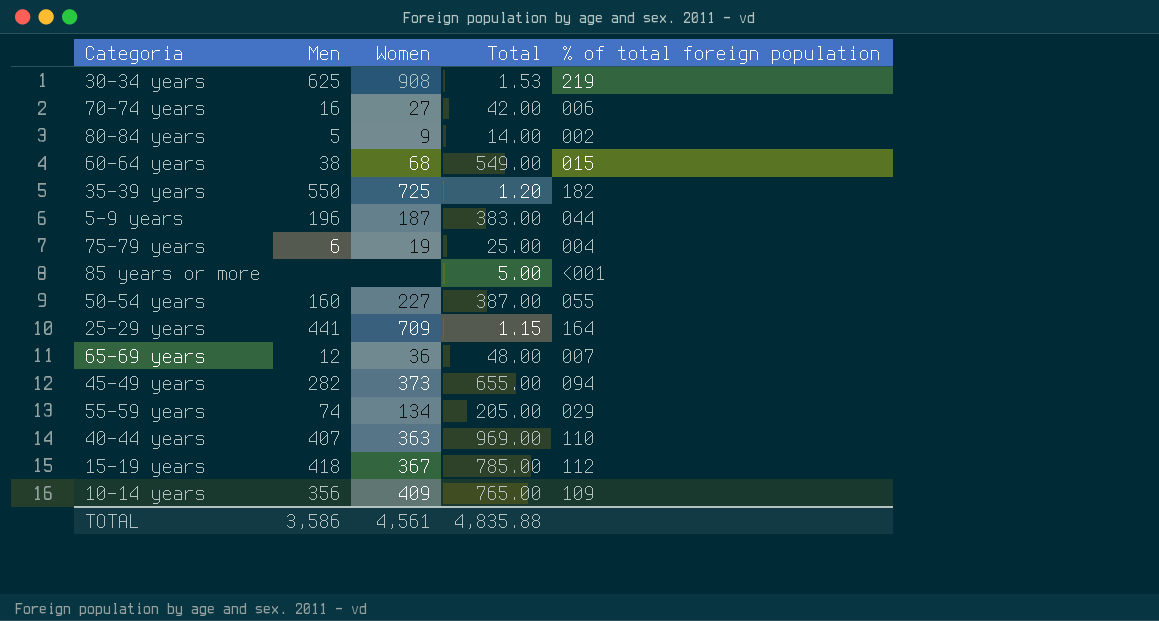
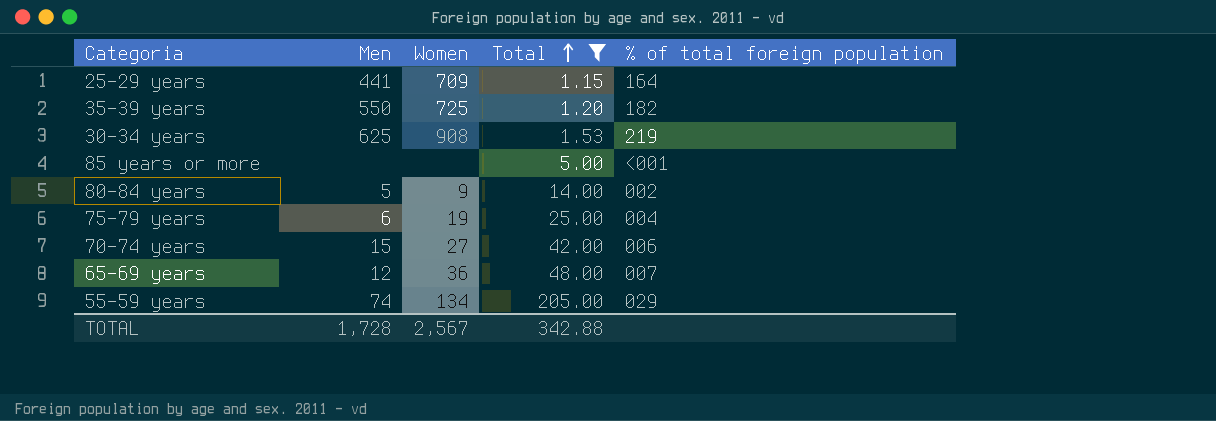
filter: none -> Total <= 205.00
row order: none -> Total ascending
70-74 years | Men: 16 -> 15
TOTAL | Men: 3,586 -> 1,728
TOTAL | Women: 4,561 -> 2,567
TOTAL | Total: 4,835.88 -> 342.88

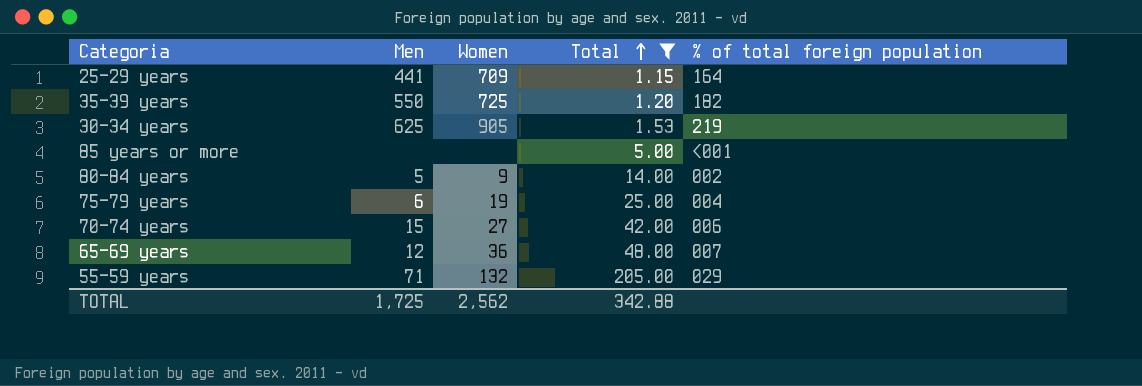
30-34 years | Women: 908 -> 905
55-59 years | Men: 74 -> 71
55-59 years | Women: 134 -> 132
TOTAL | Men: 1,728 -> 1,725
TOTAL | Women: 2,567 -> 2,562

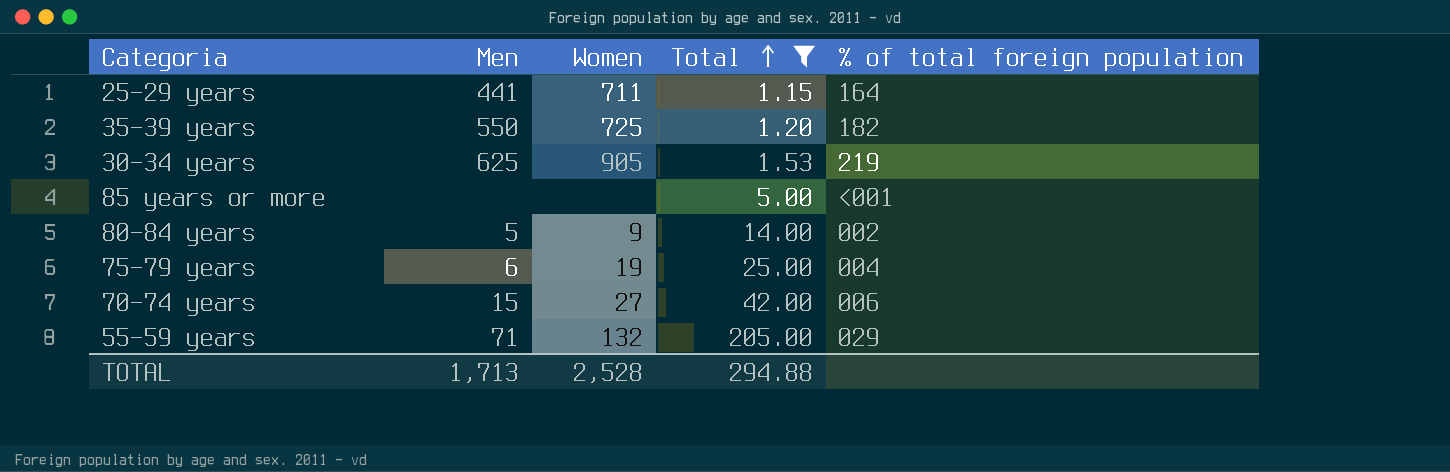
row 65-69 years: 12 | 36 | 48.00 | 007 -> none
25-29 years | Women: 709 -> 711
TOTAL | Men: 1,725 -> 1,713
TOTAL | Women: 2,562 -> 2,528
TOTAL | Total: 342.88 -> 294.88

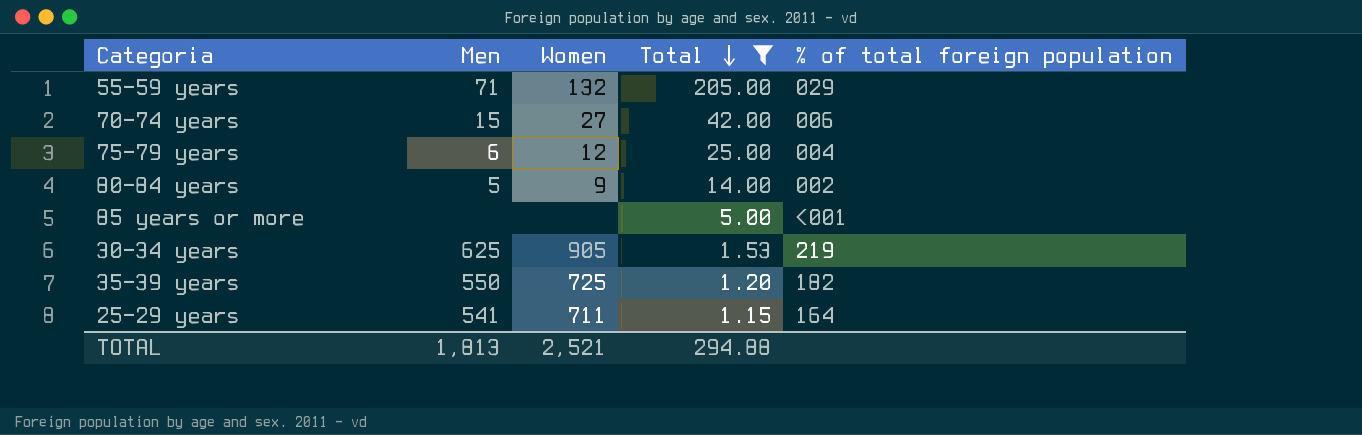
row order: Total ascending -> Total descending
75-79 years | Women: 19 -> 12
25-29 years | Men: 441 -> 541
TOTAL | Men: 1,713 -> 1,813
TOTAL | Women: 2,528 -> 2,521

